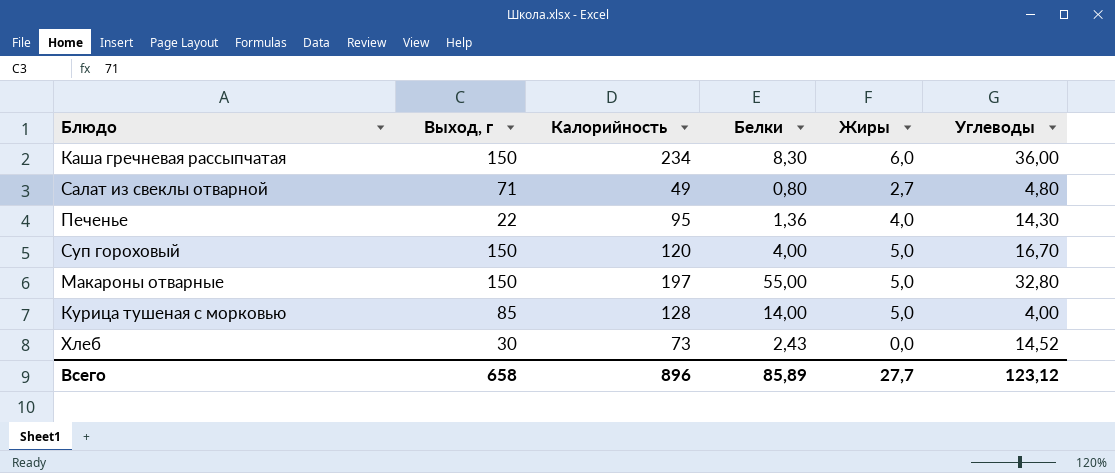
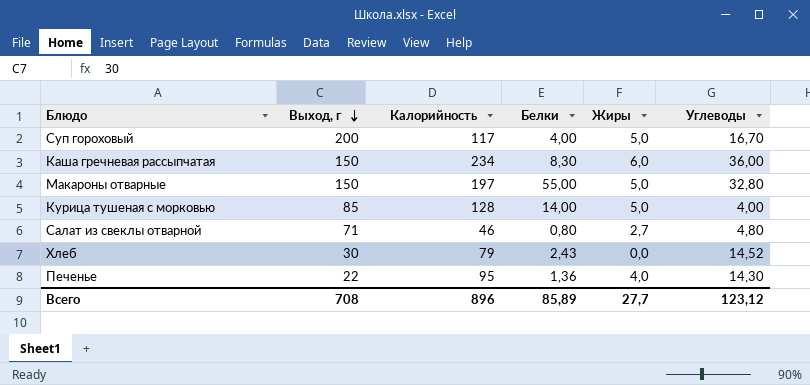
row order: none -> Выход, г descending
Суп гороховый | Выход, г: 150 -> 200
Суп гороховый | Калорийность: 120 -> 117
Салат из свеклы отварной | Калорийность: 49 -> 46
Хлеб | Калорийность: 73 -> 79
Всего | Выход, г: 658 -> 708

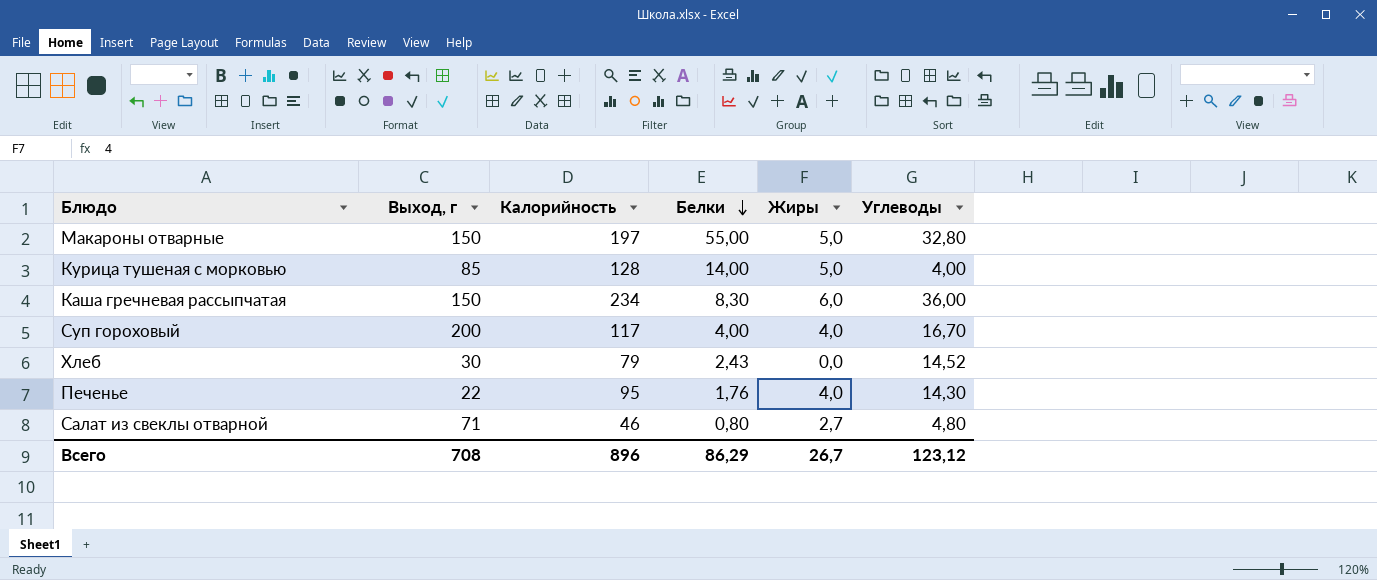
row order: Выход, г descending -> Белки descending
Суп гороховый | Жиры: 5,0 -> 4,0
Печенье | Белки: 1,36 -> 1,76
Всего | Белки: 85,89 -> 86,29
Всего | Жиры: 27,7 -> 26,7

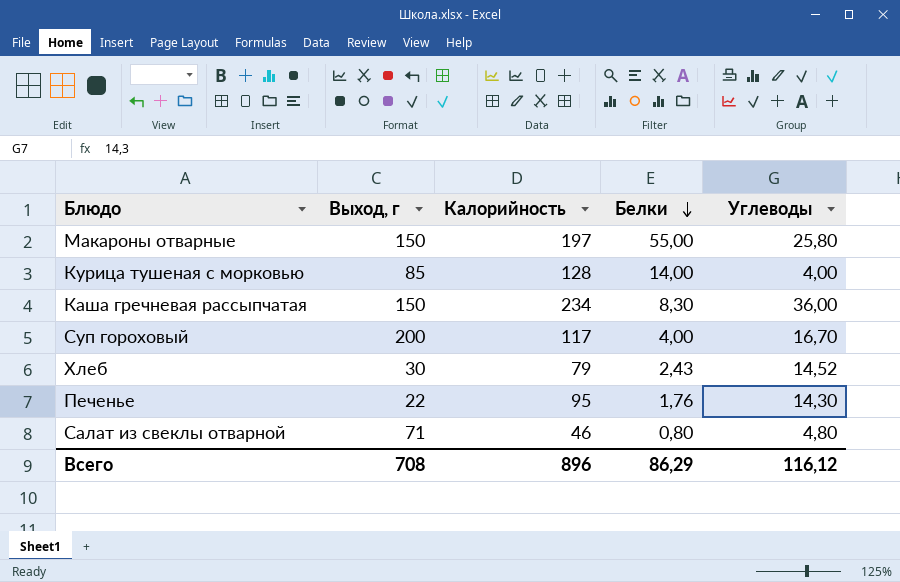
column Жиры | position: 5 -> none
Макароны отварные | Углеводы: 32,80 -> 25,80
Всего | Углеводы: 123,12 -> 116,12

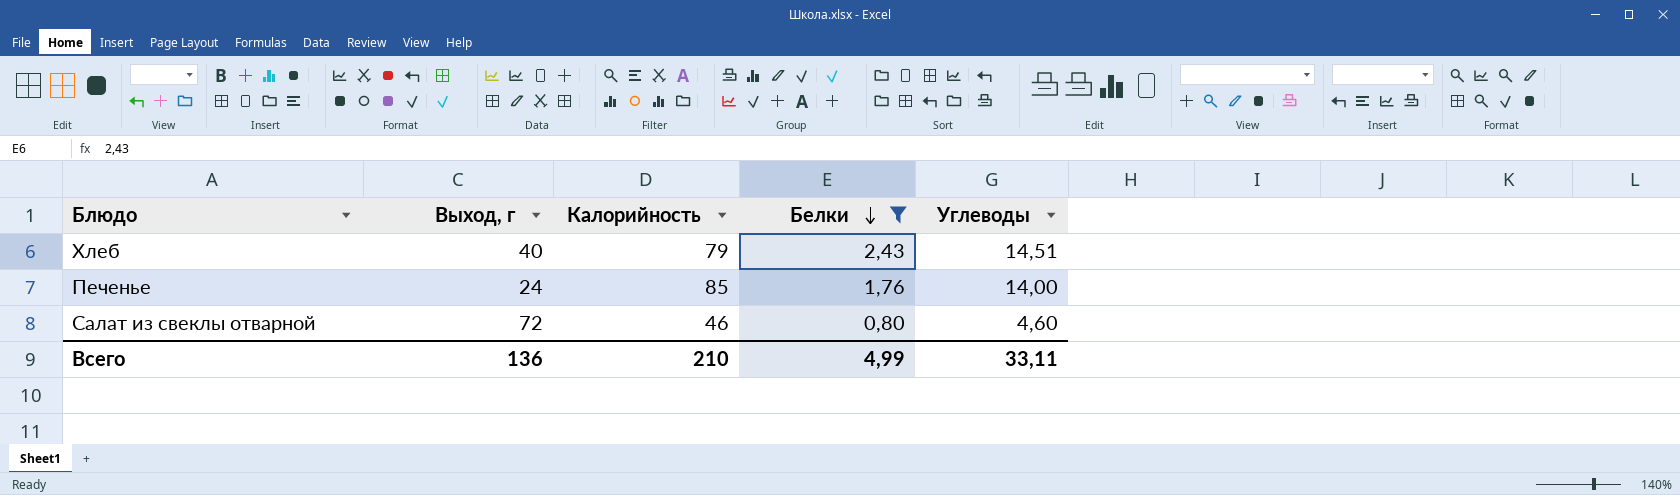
filter: none -> Белки <= 2,43
Хлеб | Выход, г: 30 -> 40
Хлеб | Углеводы: 14,52 -> 14,51
Печенье | Выход, г: 22 -> 24
Печенье | Калорийность: 95 -> 85
Печенье | Углеводы: 14,30 -> 14,00
Салат из свеклы отварной | Выход, г: 71 -> 72
Салат из свеклы отварной | Углеводы: 4,80 -> 4,60
Всего | Выход, г: 708 -> 136
Всего | Калорийность: 896 -> 210
Всего | Белки: 86,29 -> 4,99
Всего | Углеводы: 116,12 -> 33,11

